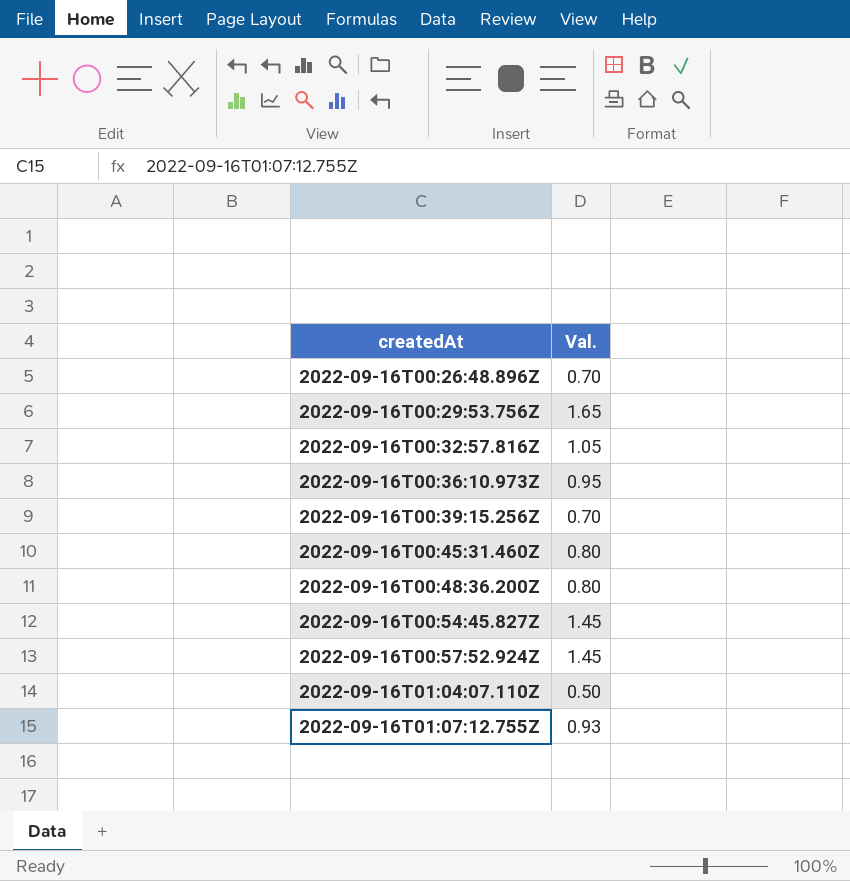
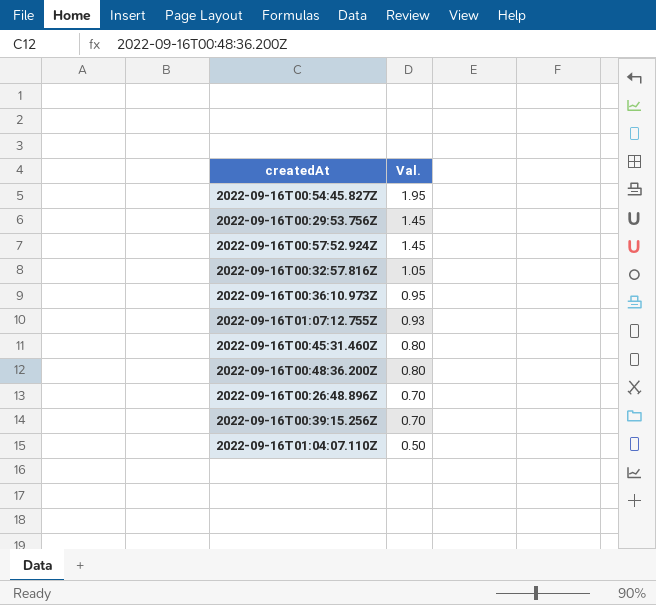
row order: createdAt ascending -> Val. descending
2022-09-16T00:54:45.827Z | Val.: 1.45 -> 1.95
2022-09-16T00:29:53.756Z | Val.: 1.65 -> 1.45

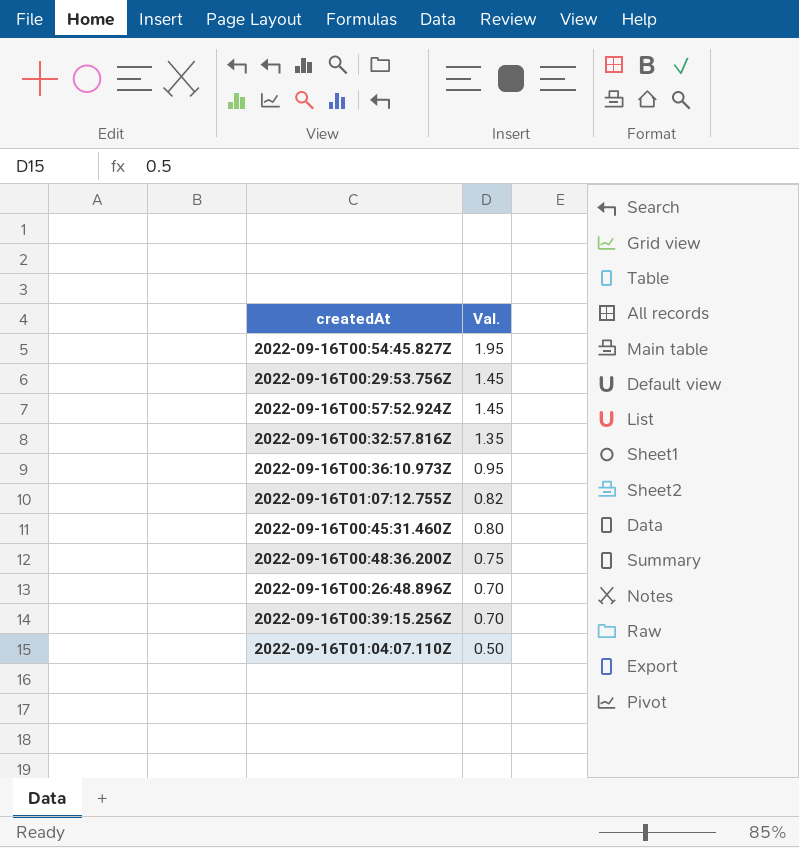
2022-09-16T00:32:57.816Z | Val.: 1.05 -> 1.35
2022-09-16T01:07:12.755Z | Val.: 0.93 -> 0.82
2022-09-16T00:48:36.200Z | Val.: 0.80 -> 0.75

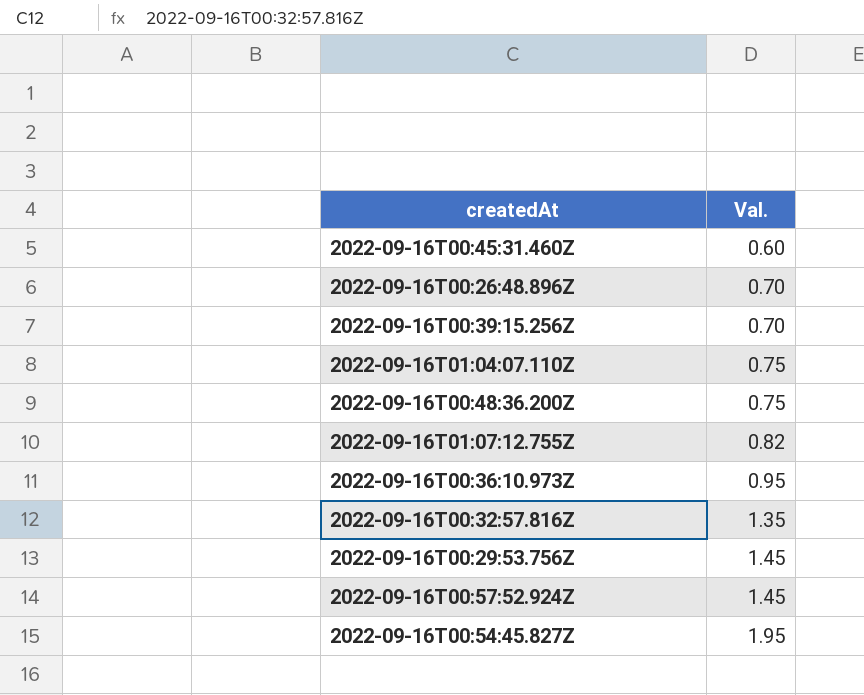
row order: Val. descending -> Val. ascending
2022-09-16T00:45:31.460Z | Val.: 0.80 -> 0.60
2022-09-16T01:04:07.110Z | Val.: 0.50 -> 0.75

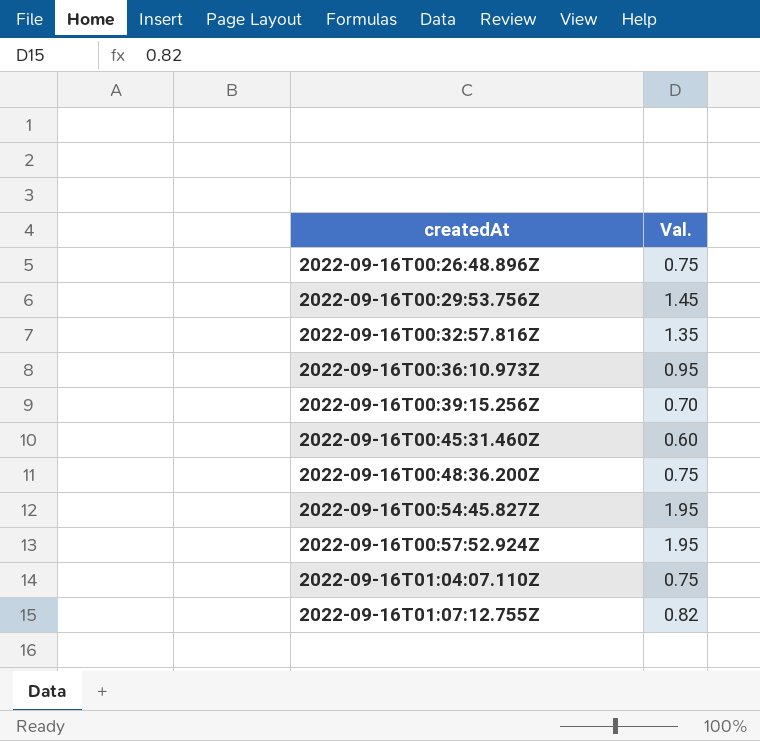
row order: Val. ascending -> createdAt ascending
2022-09-16T00:26:48.896Z | Val.: 0.70 -> 0.75
2022-09-16T00:57:52.924Z | Val.: 1.45 -> 1.95

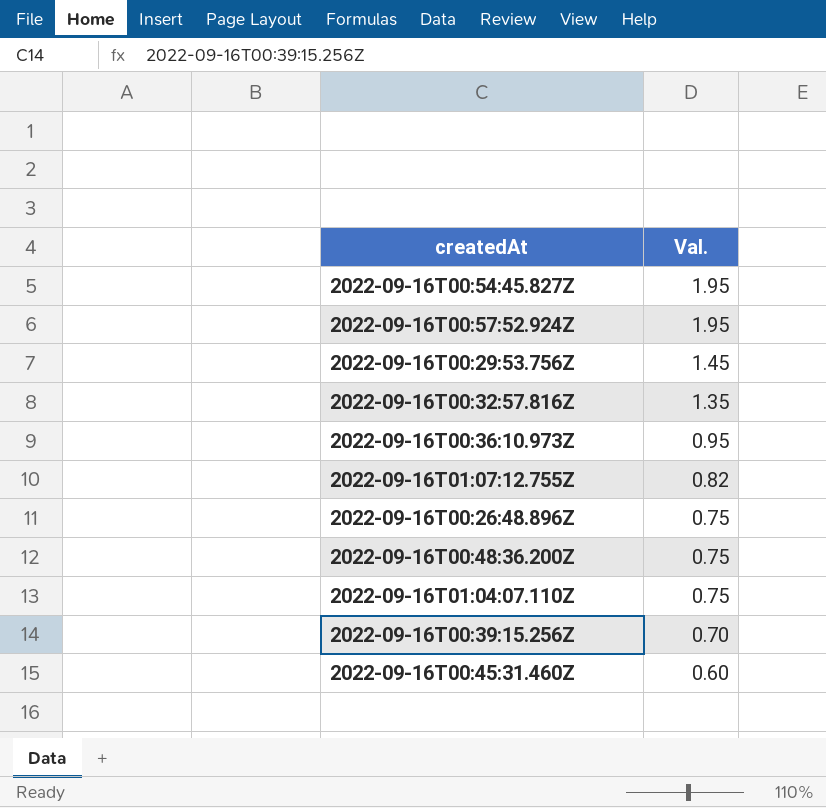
row order: createdAt ascending -> Val. descending

